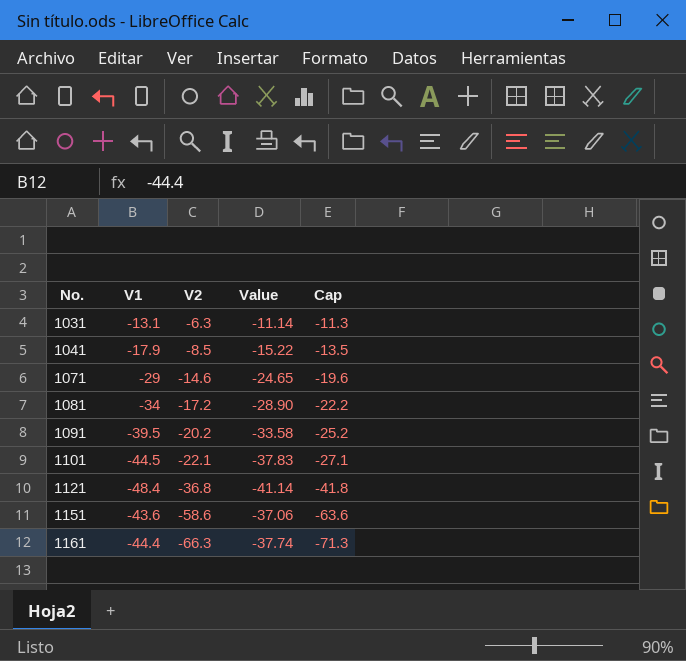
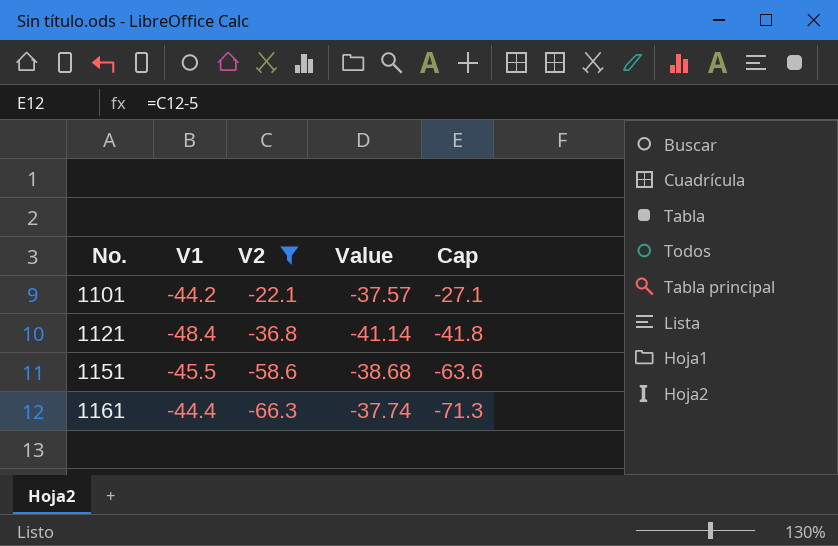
filter: none -> V2 <= -22.1
1101 | V1: -44.5 -> -44.2
1101 | Value: -37.83 -> -37.57
1151 | V1: -43.6 -> -45.5
1151 | Value: -37.06 -> -38.68

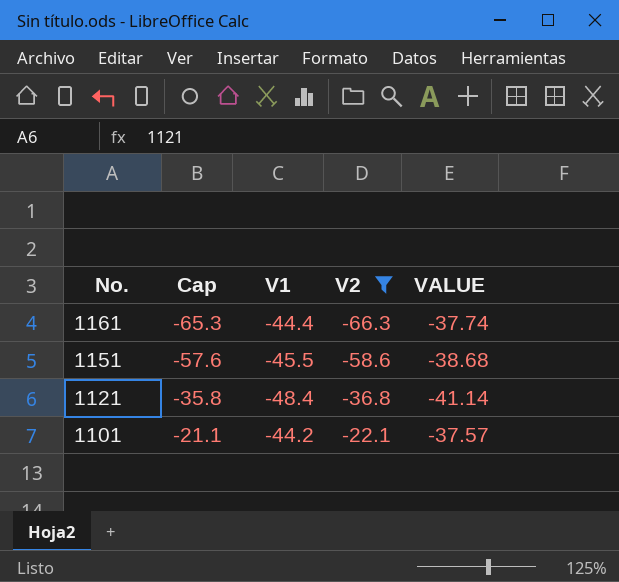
row order: No. ascending -> No. descending
column Cap | formula: [V2] - 5 -> [V2] + 1
column Cap | position: 5 -> 2
column name: Value -> VALUE

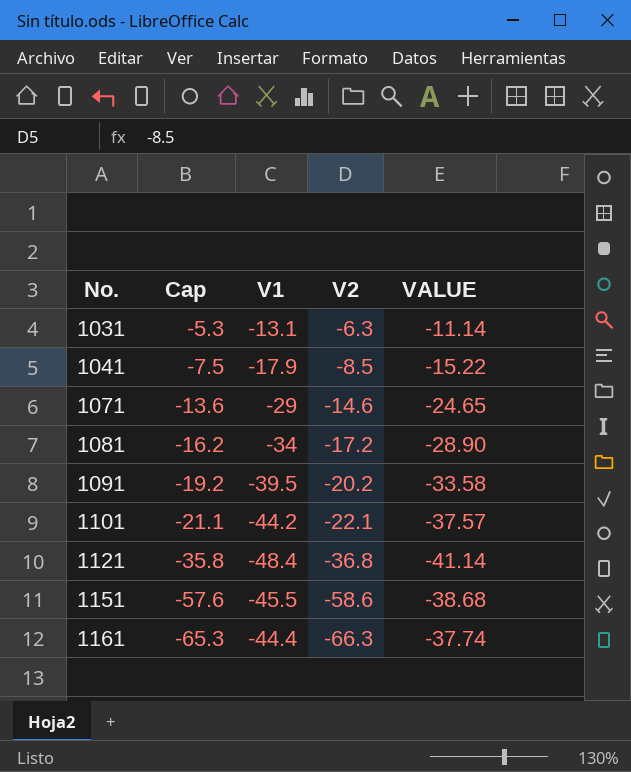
filter: V2 <= -22.1 -> none
row order: No. descending -> No. ascending

